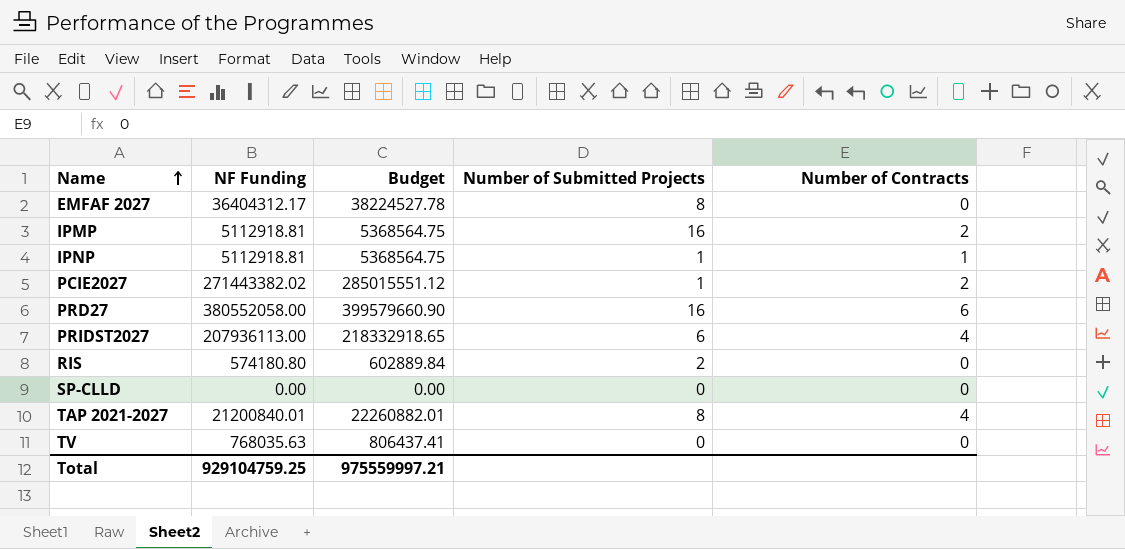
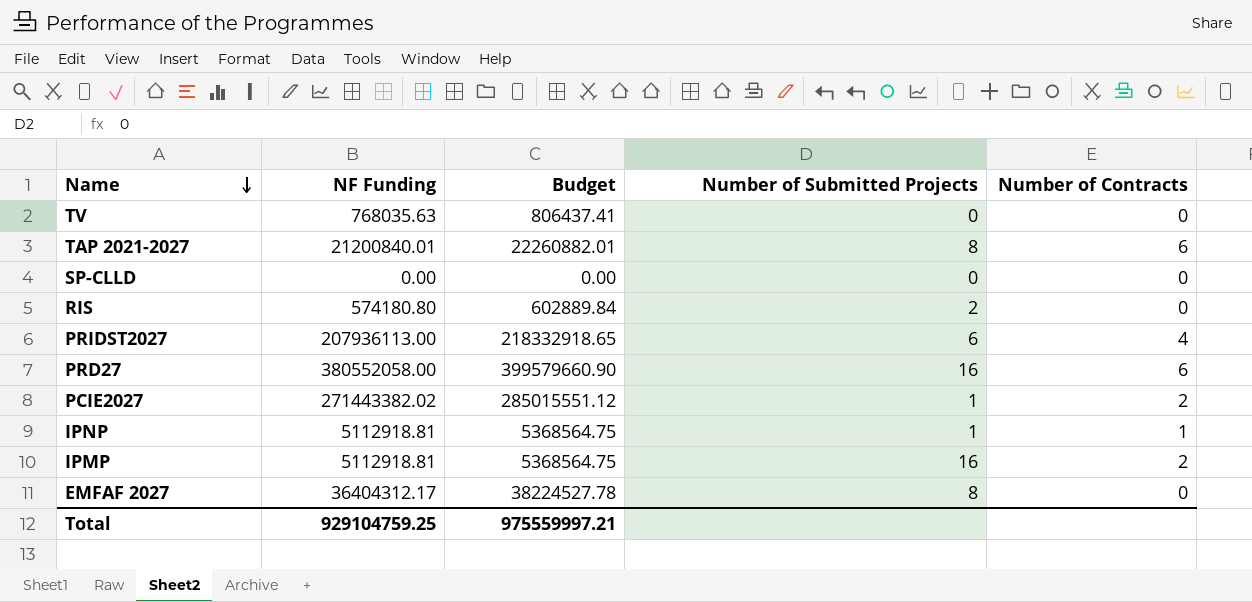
row order: Name ascending -> Name descending
TAP 2021-2027 | Number of Contracts: 4 -> 6

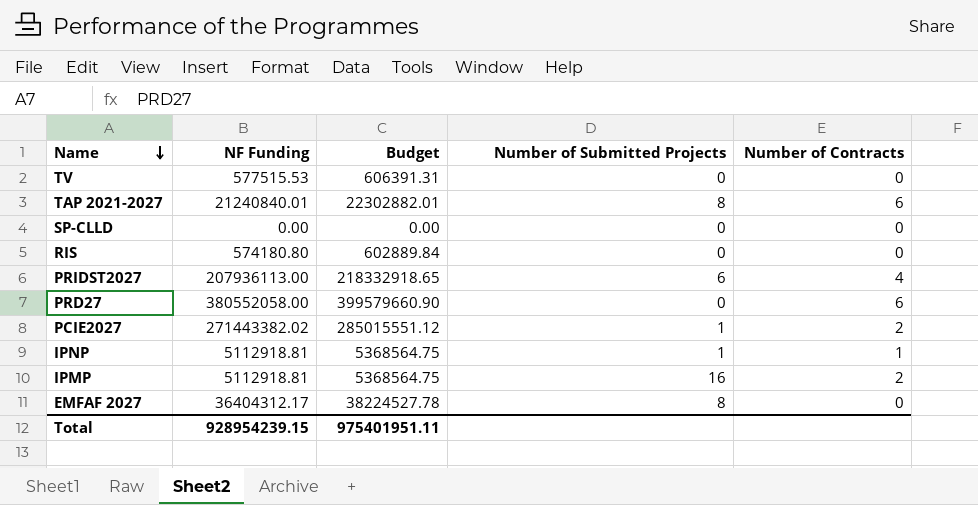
TV | NF Funding: 768035.63 -> 577515.53
TV | Budget: 806437.41 -> 606391.31
TAP 2021-2027 | NF Funding: 21200840.01 -> 21240840.01
TAP 2021-2027 | Budget: 22260882.01 -> 22302882.01
RIS | Number of Submitted Projects: 2 -> 0
PRD27 | Number of Submitted Projects: 16 -> 0
Total | NF Funding: 929104759.25 -> 928954239.15
Total | Budget: 975559997.21 -> 975401951.11

